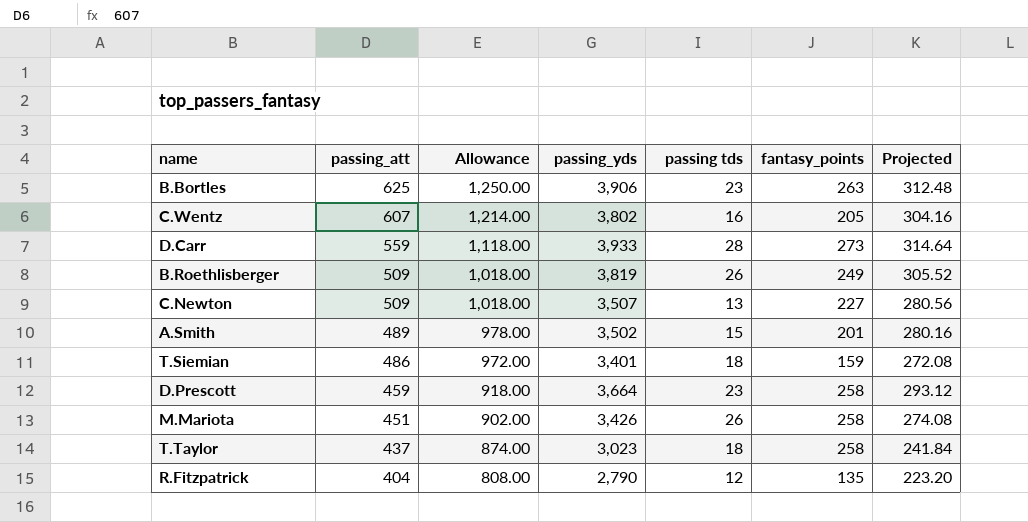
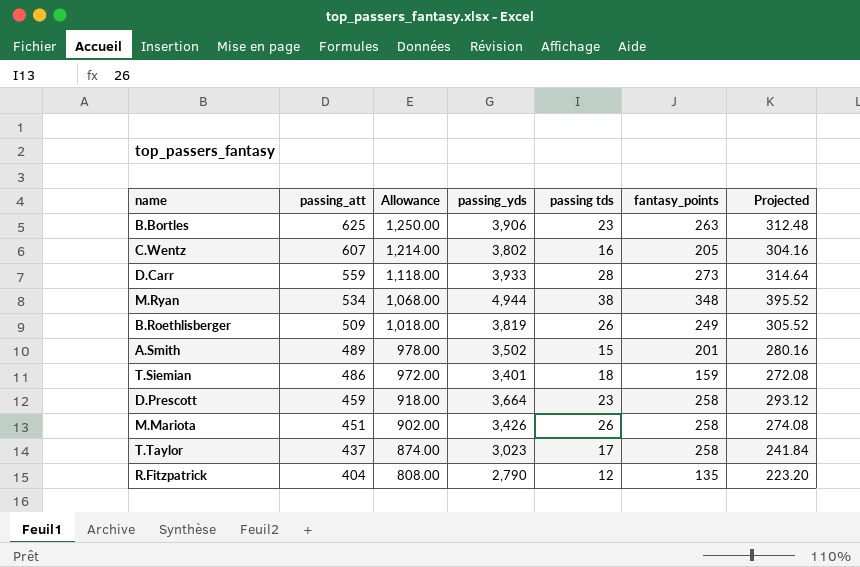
row C.Newton: 509 | 1,018.00 | 3,507 | 13 | 227 | 280.56 -> none
row M.Ryan: none -> 534 | 1,068.00 | 4,944 | 38 | 348 | 395.52
T.Taylor | passing tds: 18 -> 17

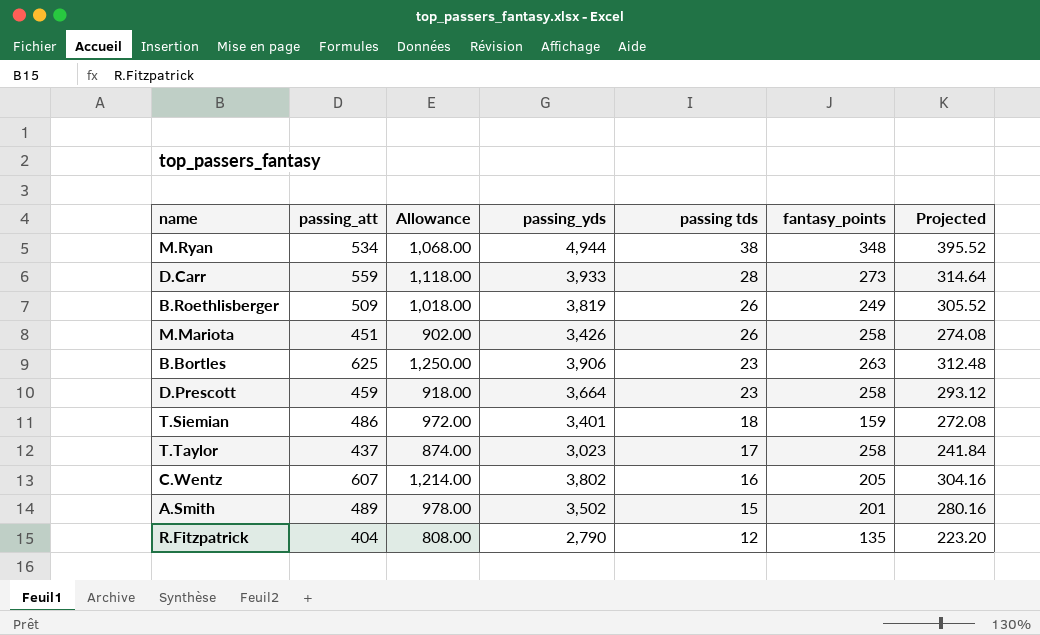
row order: passing_att descending -> passing tds descending

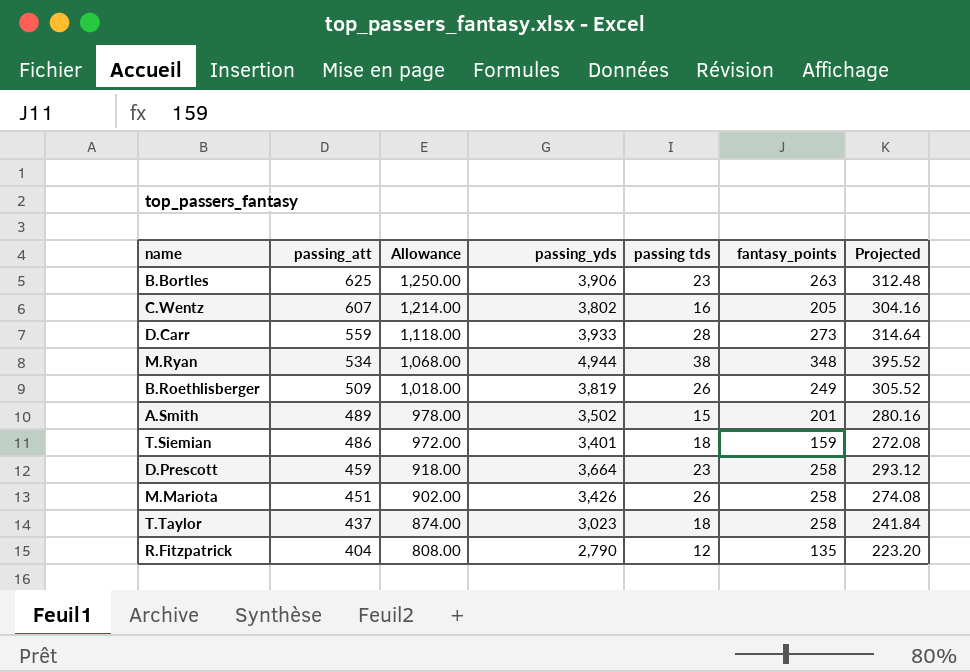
row order: passing tds descending -> passing_att descending
T.Taylor | passing tds: 17 -> 18

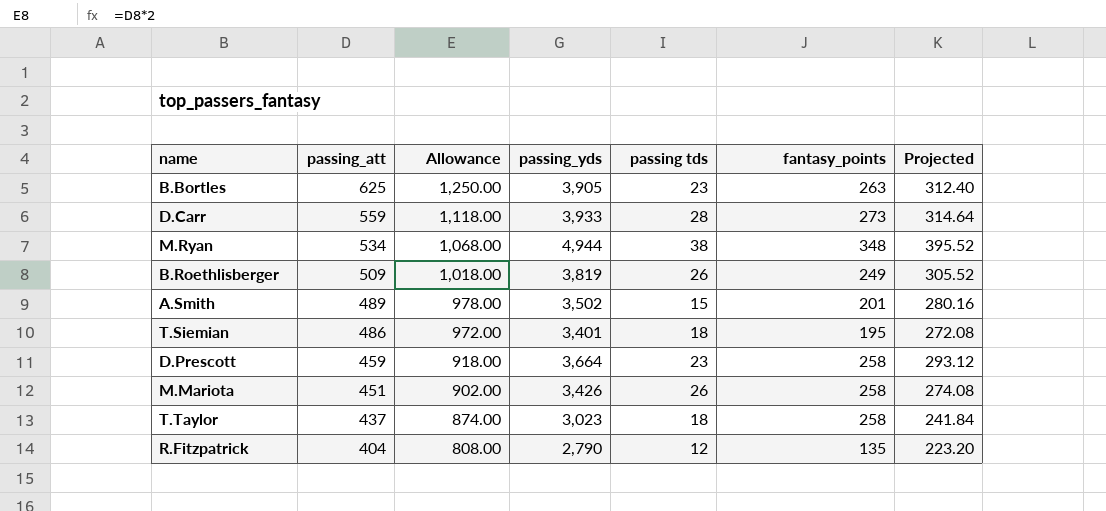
row C.Wentz: 607 | 1,214.00 | 3,802 | 16 | 205 | 304.16 -> none
B.Bortles | passing_yds: 3,906 -> 3,905
B.Bortles | Projected: 312.48 -> 312.40
T.Siemian | fantasy_points: 159 -> 195

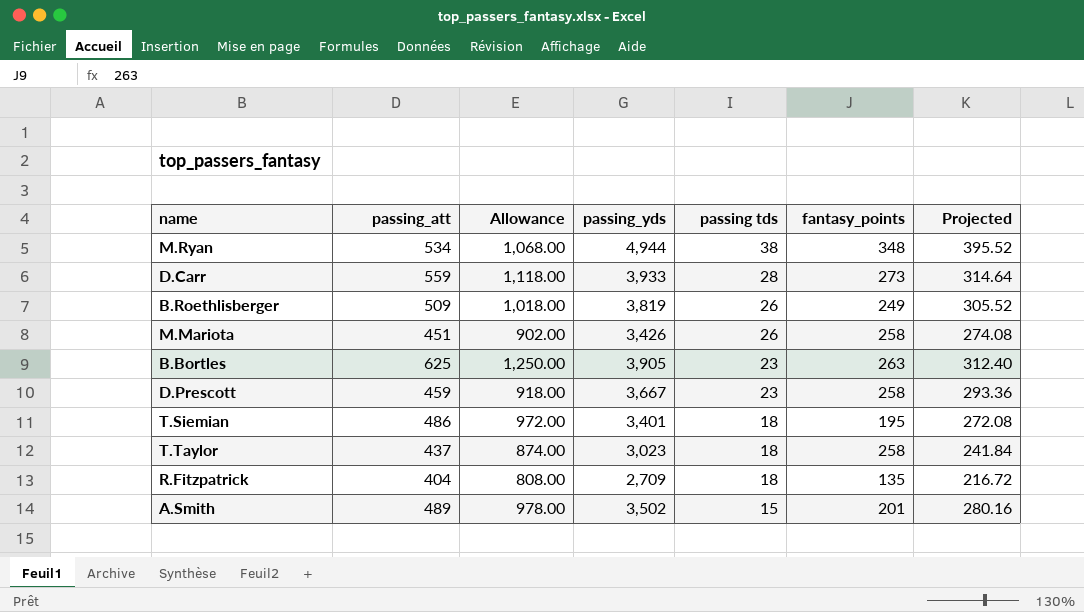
row order: passing_att descending -> passing tds descending
D.Prescott | passing_yds: 3,664 -> 3,667
D.Prescott | Projected: 293.12 -> 293.36
R.Fitzpatrick | passing_yds: 2,790 -> 2,709
R.Fitzpatrick | passing tds: 12 -> 18
R.Fitzpatrick | Projected: 223.20 -> 216.72

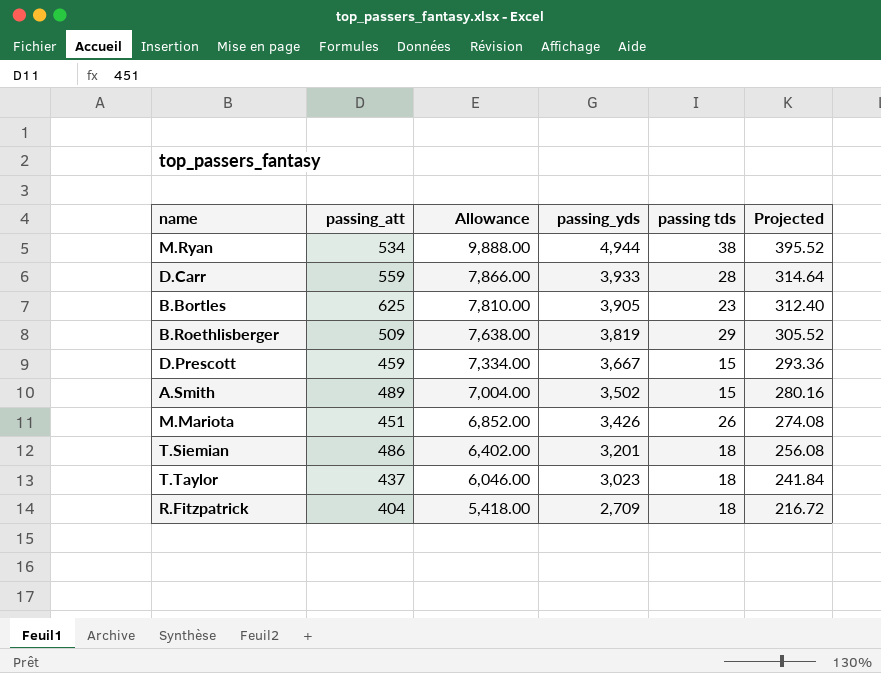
row order: passing tds descending -> Allowance descending
column fantasy_points | position: 6 -> none
column Allowance | formula: [passing_att] * 2 -> [passing_yds] * 2
B.Roethlisberger | passing tds: 26 -> 29
D.Prescott | passing tds: 23 -> 15
T.Siemian | passing_yds: 3,401 -> 3,201
T.Siemian | Projected: 272.08 -> 256.08

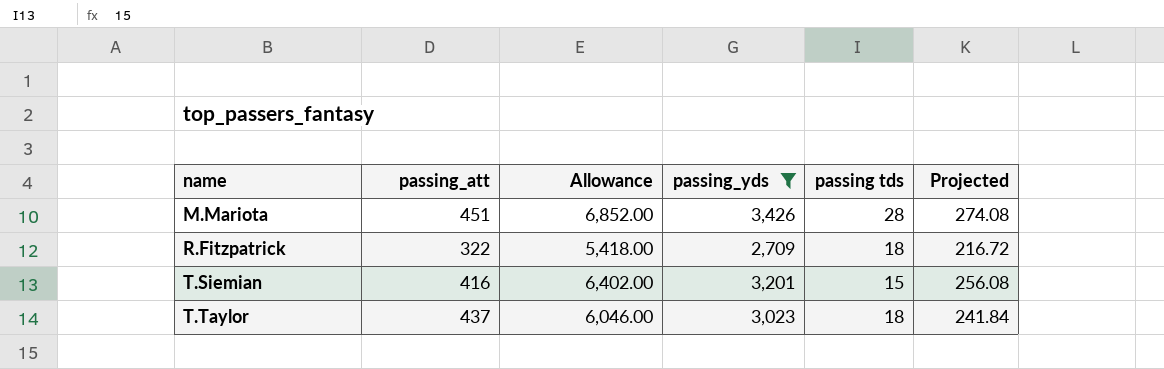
filter: none -> passing_yds <= 3,426
row order: Allowance descending -> name ascending
M.Mariota | passing tds: 26 -> 28
R.Fitzpatrick | passing_att: 404 -> 322
T.Siemian | passing_att: 486 -> 416
T.Siemian | passing tds: 18 -> 15

